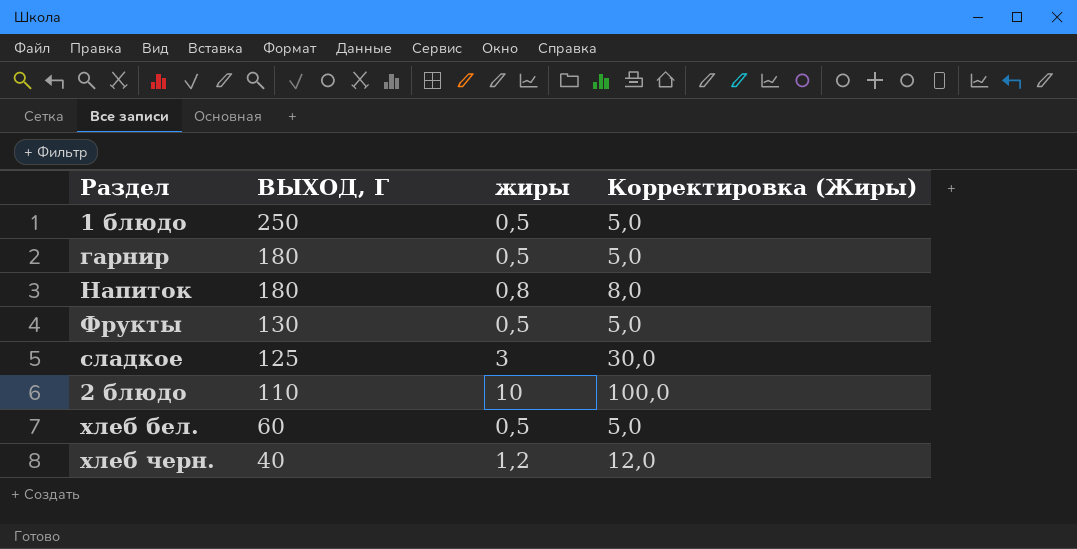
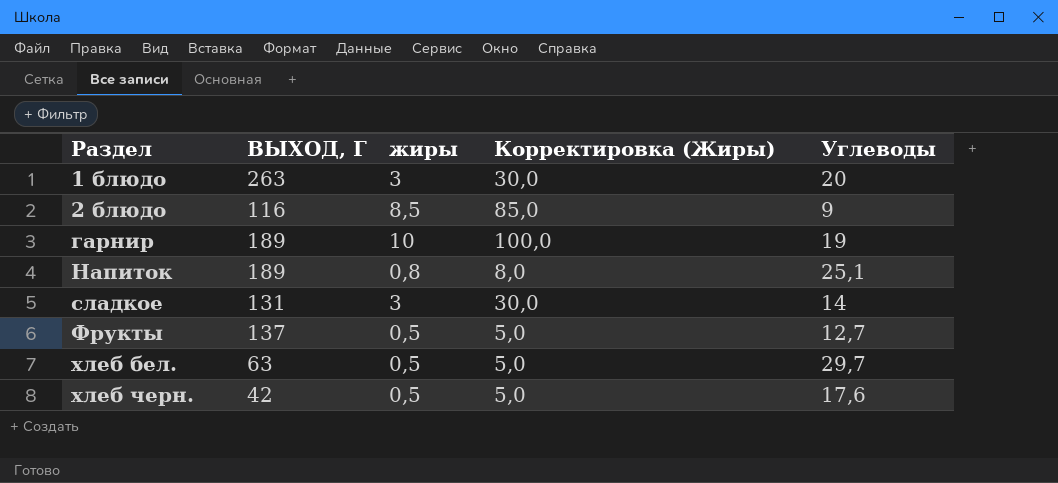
row order: ВЫХОД, Г descending -> Раздел ascending
column Углеводы | position: none -> 5
1 блюдо | ВЫХОД, Г: 250 -> 263
1 блюдо | жиры: 0,5 -> 3
1 блюдо | Корректировка (Жиры): 5,0 -> 30,0
2 блюдо | ВЫХОД, Г: 110 -> 116
2 блюдо | жиры: 10 -> 8,5
2 блюдо | Корректировка (Жиры): 100,0 -> 85,0
гарнир | ВЫХОД, Г: 180 -> 189
гарнир | жиры: 0,5 -> 10
гарнир | Корректировка (Жиры): 5,0 -> 100,0
Напиток | ВЫХОД, Г: 180 -> 189
сладкое | ВЫХОД, Г: 125 -> 131
Фрукты | ВЫХОД, Г: 130 -> 137
хлеб бел. | ВЫХОД, Г: 60 -> 63
хлеб черн. | ВЫХОД, Г: 40 -> 42
хлеб черн. | жиры: 1,2 -> 0,5
хлеб черн. | Корректировка (Жиры): 12,0 -> 5,0

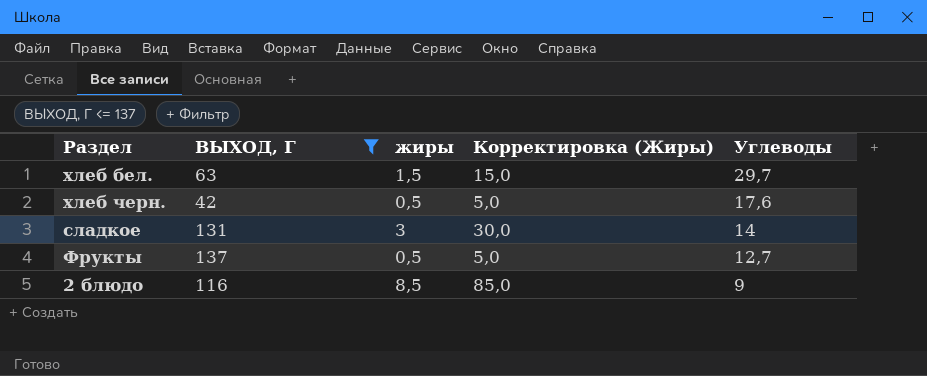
filter: none -> ВЫХОД, Г <= 137
row order: Раздел ascending -> Углеводы descending
хлеб бел. | жиры: 0,5 -> 1,5
хлеб бел. | Корректировка (Жиры): 5,0 -> 15,0

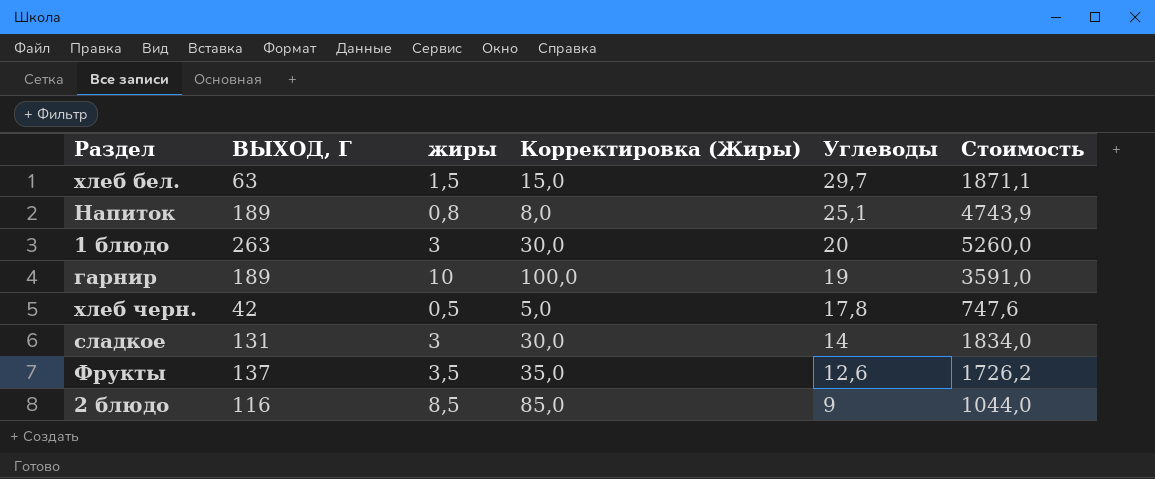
filter: ВЫХОД, Г <= 137 -> none
column Стоимость | formula: none -> [ВЫХОД, Г] * [Углеводы]
хлеб черн. | Углеводы: 17,6 -> 17,8
Фрукты | жиры: 0,5 -> 3,5
Фрукты | Корректировка (Жиры): 5,0 -> 35,0
Фрукты | Углеводы: 12,7 -> 12,6

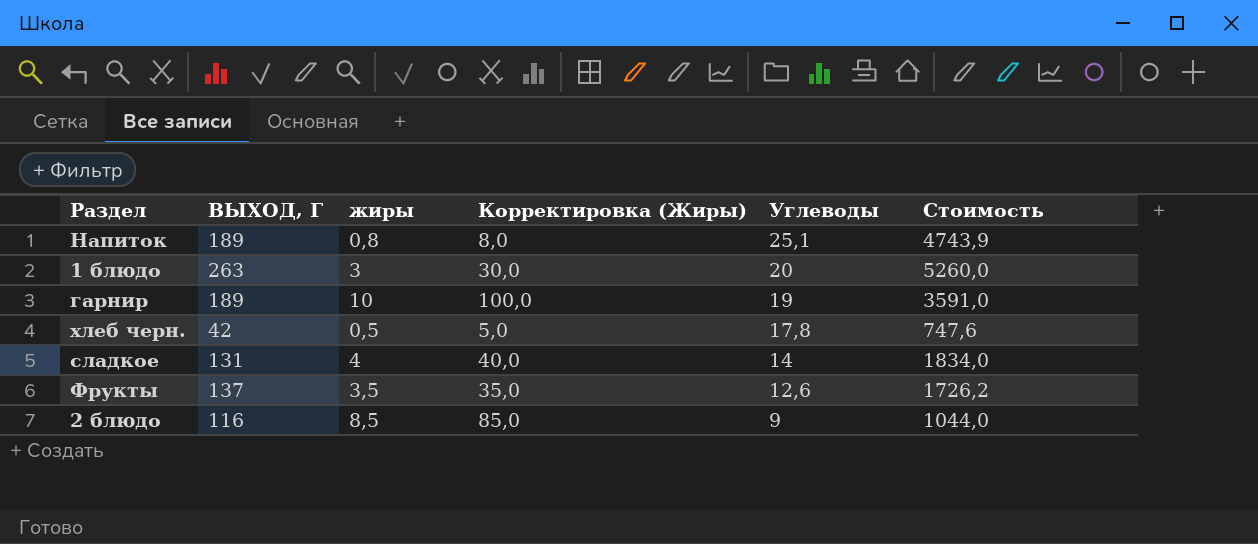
row хлеб бел.: 63 | 1,5 | 15,0 | 29,7 | 1871,1 -> none
сладкое | жиры: 3 -> 4
сладкое | Корректировка (Жиры): 30,0 -> 40,0

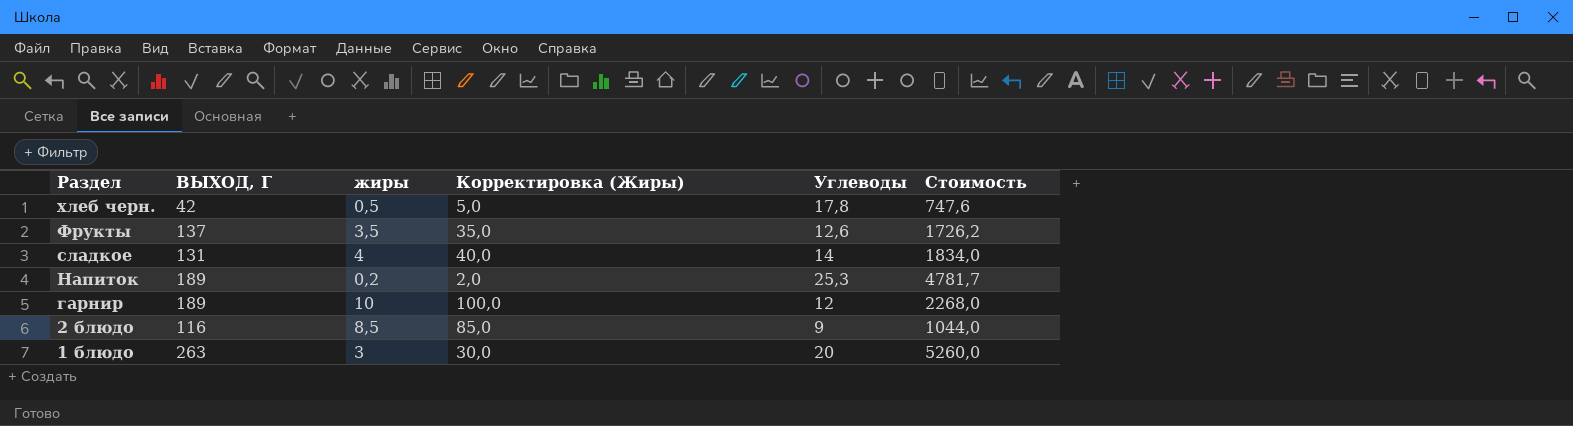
row order: Углеводы descending -> Раздел descending
Напиток | жиры: 0,8 -> 0,2
Напиток | Корректировка (Жиры): 8,0 -> 2,0
Напиток | Углеводы: 25,1 -> 25,3
Напиток | Стоимость: 4743,9 -> 4781,7
гарнир | Углеводы: 19 -> 12
гарнир | Стоимость: 3591,0 -> 2268,0

